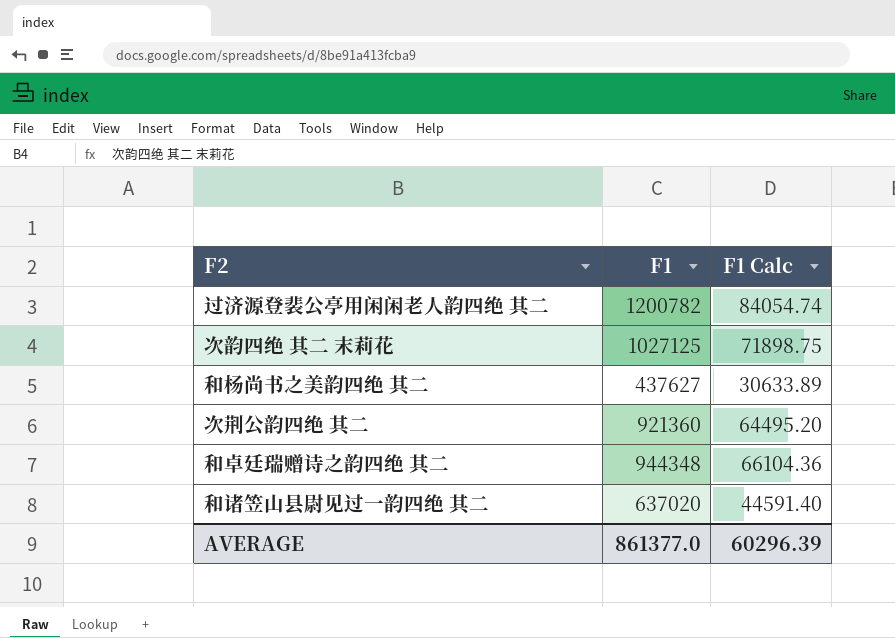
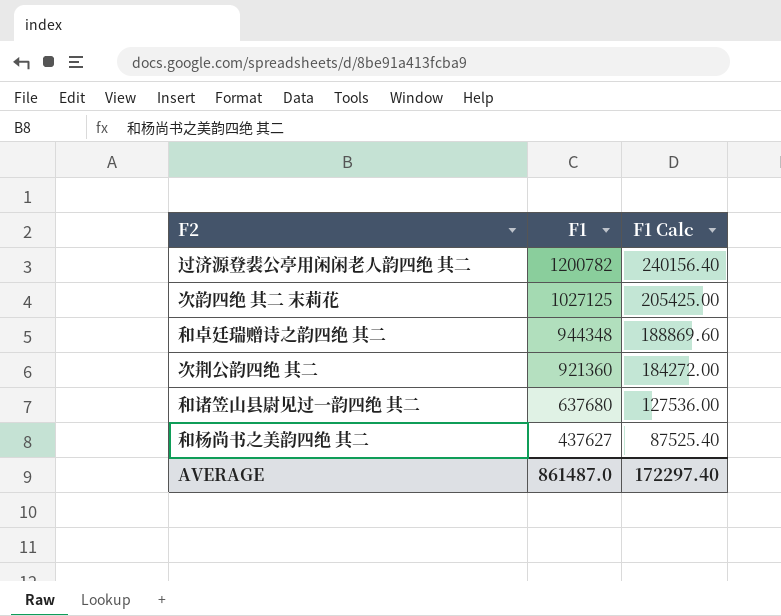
row order: none -> F1 descending
column F1 Calc | formula: [F1] * 0.07 -> [F1] * 0.2
和诸笠山县尉见过一韵四绝 其二 | F1: 637020 -> 637680
AVERAGE | F1: 861377.0 -> 861487.0
AVERAGE | F1 Calc: 60296.39 -> 172297.40

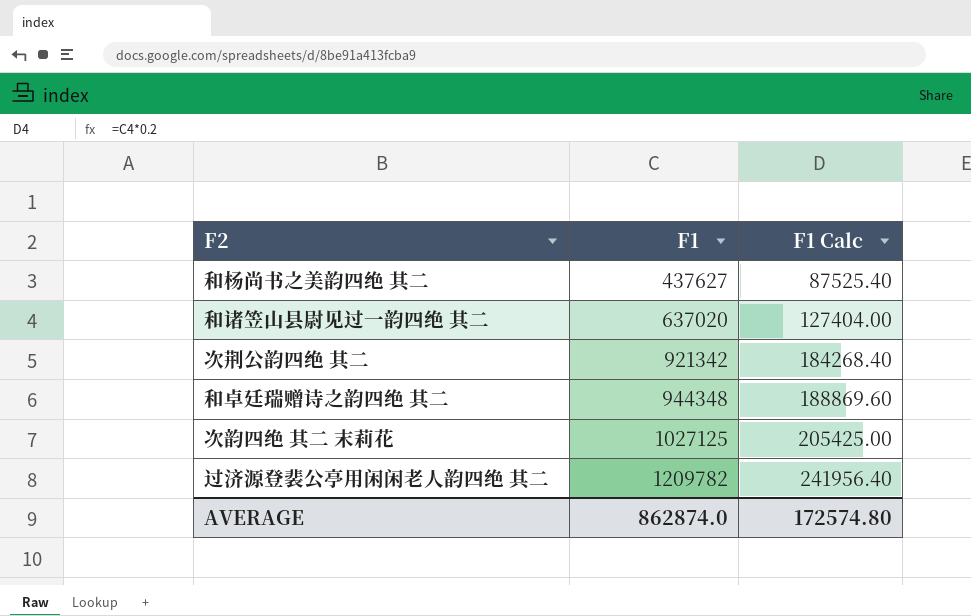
row order: F1 descending -> F1 ascending
和诸笠山县尉见过一韵四绝 其二 | F1: 637680 -> 637020
和诸笠山县尉见过一韵四绝 其二 | F1 Calc: 127536.00 -> 127404.00
次荆公韵四绝 其二 | F1: 921360 -> 921342
次荆公韵四绝 其二 | F1 Calc: 184272.00 -> 184268.40
过济源登裴公亭用闲闲老人韵四绝 其二 | F1: 1200782 -> 1209782
过济源登裴公亭用闲闲老人韵四绝 其二 | F1 Calc: 240156.40 -> 241956.40
AVERAGE | F1: 861487.0 -> 862874.0
AVERAGE | F1 Calc: 172297.40 -> 172574.80

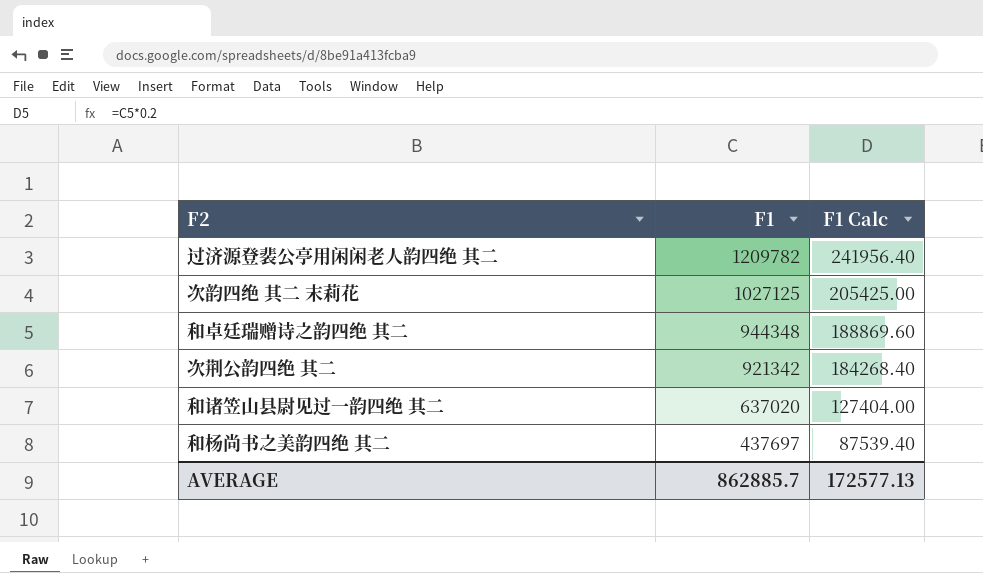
row order: F1 ascending -> F1 descending
和杨尚书之美韵四绝 其二 | F1: 437627 -> 437697
和杨尚书之美韵四绝 其二 | F1 Calc: 87525.40 -> 87539.40
AVERAGE | F1: 862874.0 -> 862885.7
AVERAGE | F1 Calc: 172574.80 -> 172577.13

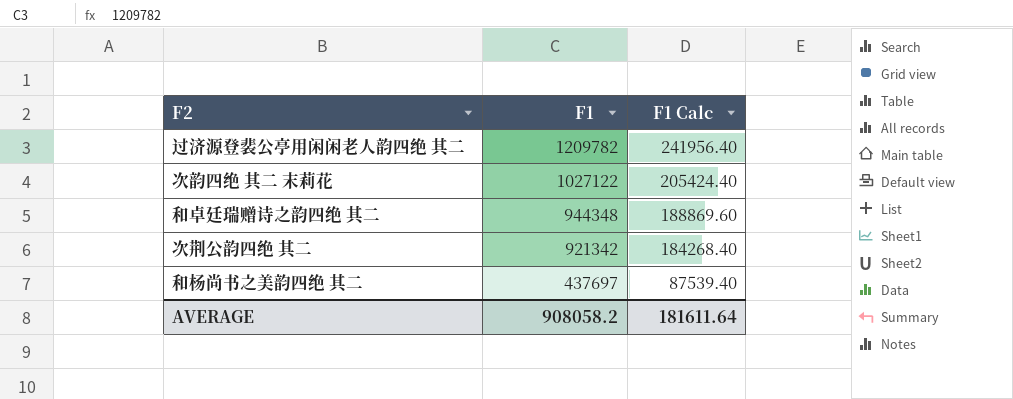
row 和诸笠山县尉见过一韵四绝 其二: 637020 | 127404.00 -> none
次韵四绝 其二 末莉花 | F1: 1027125 -> 1027122
次韵四绝 其二 末莉花 | F1 Calc: 205425.00 -> 205424.40
AVERAGE | F1: 862885.7 -> 908058.2
AVERAGE | F1 Calc: 172577.13 -> 181611.64

